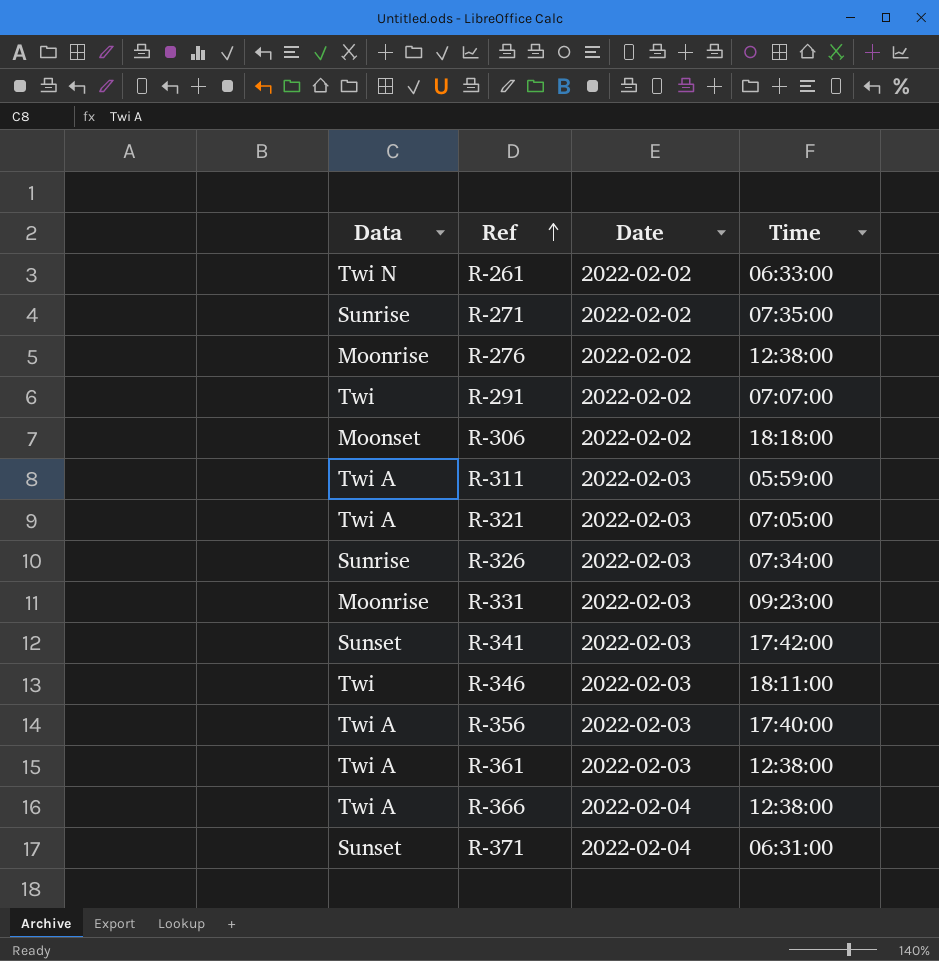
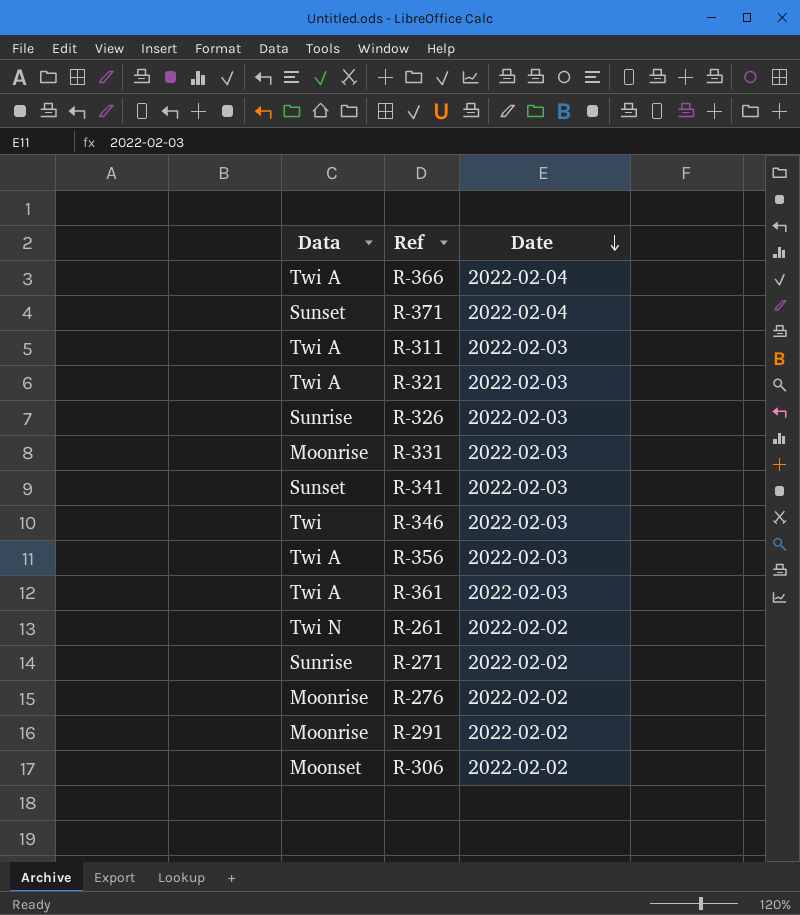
row order: Ref ascending -> Date descending
column Time | position: 4 -> none
R-291 | Data: Twi -> Moonrise

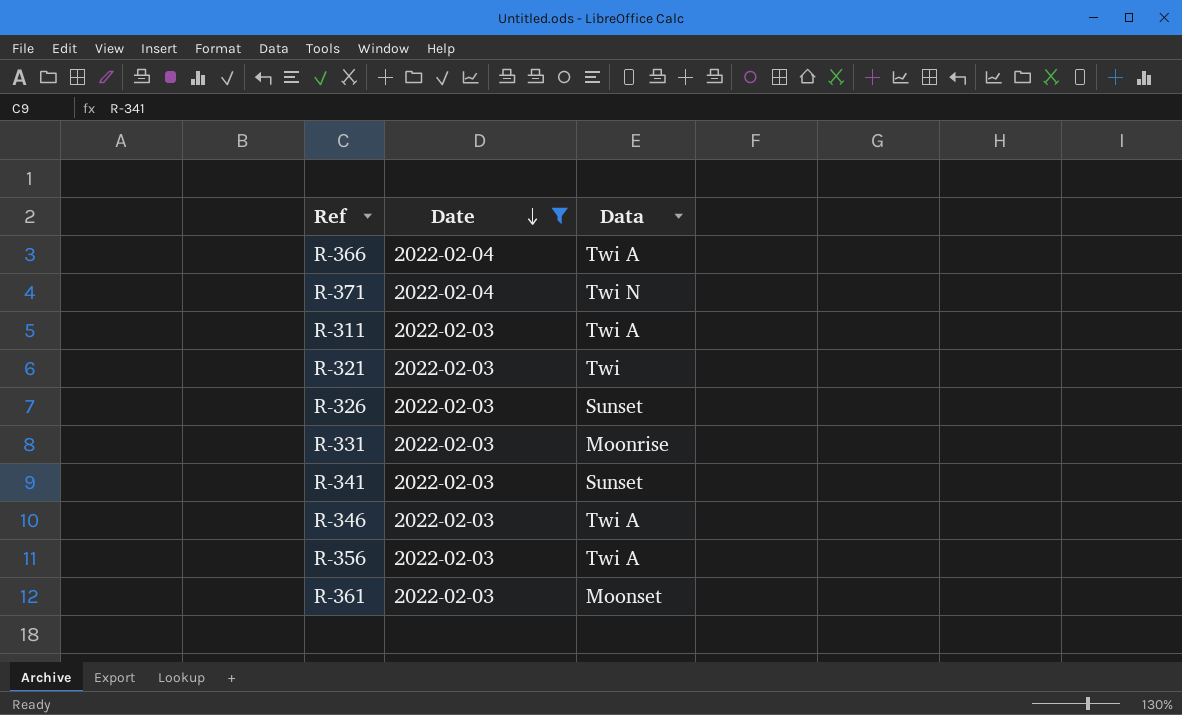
filter: none -> Date != 2022-02-02
column Data | position: 1 -> 3
R-371 | Data: Sunset -> Twi N
R-321 | Data: Twi A -> Twi
R-326 | Data: Sunrise -> Sunset
R-346 | Data: Twi -> Twi A
R-361 | Data: Twi A -> Moonset

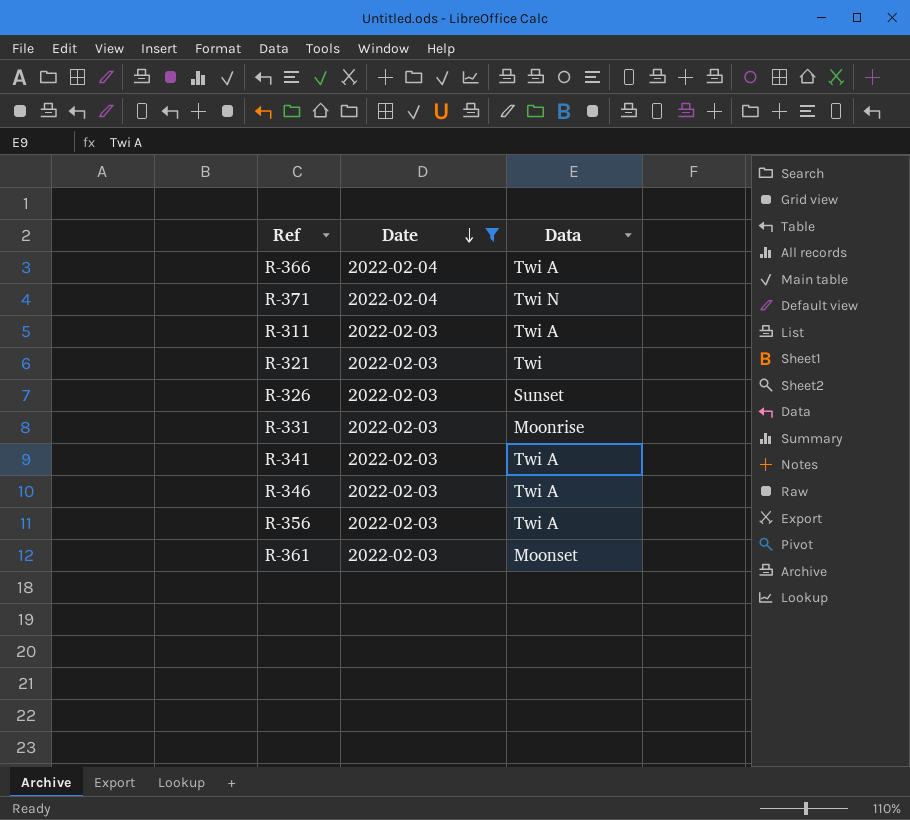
R-341 | Data: Sunset -> Twi A

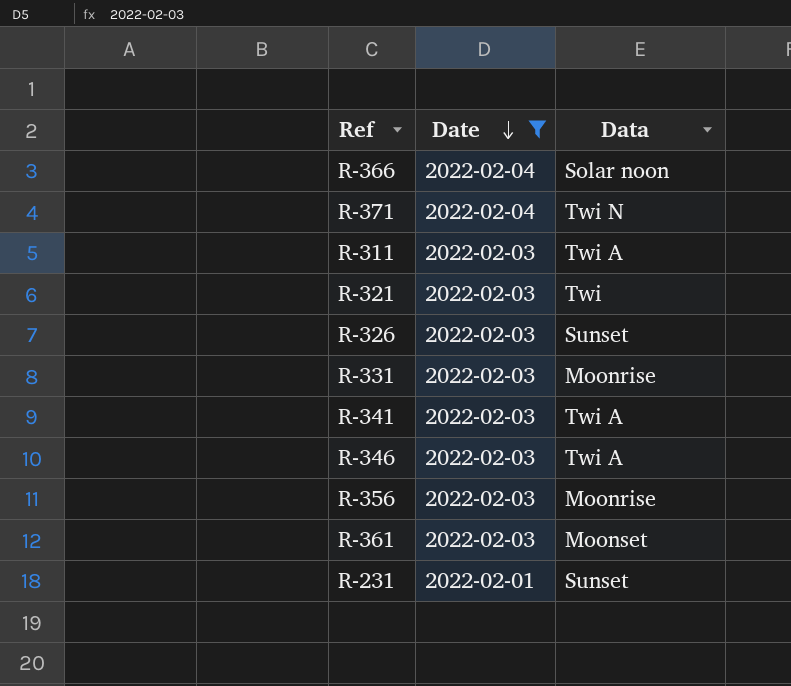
R-366 | Data: Twi A -> Solar noon
R-356 | Data: Twi A -> Moonrise
row R-231: none -> 2022-02-01 | Sunset

